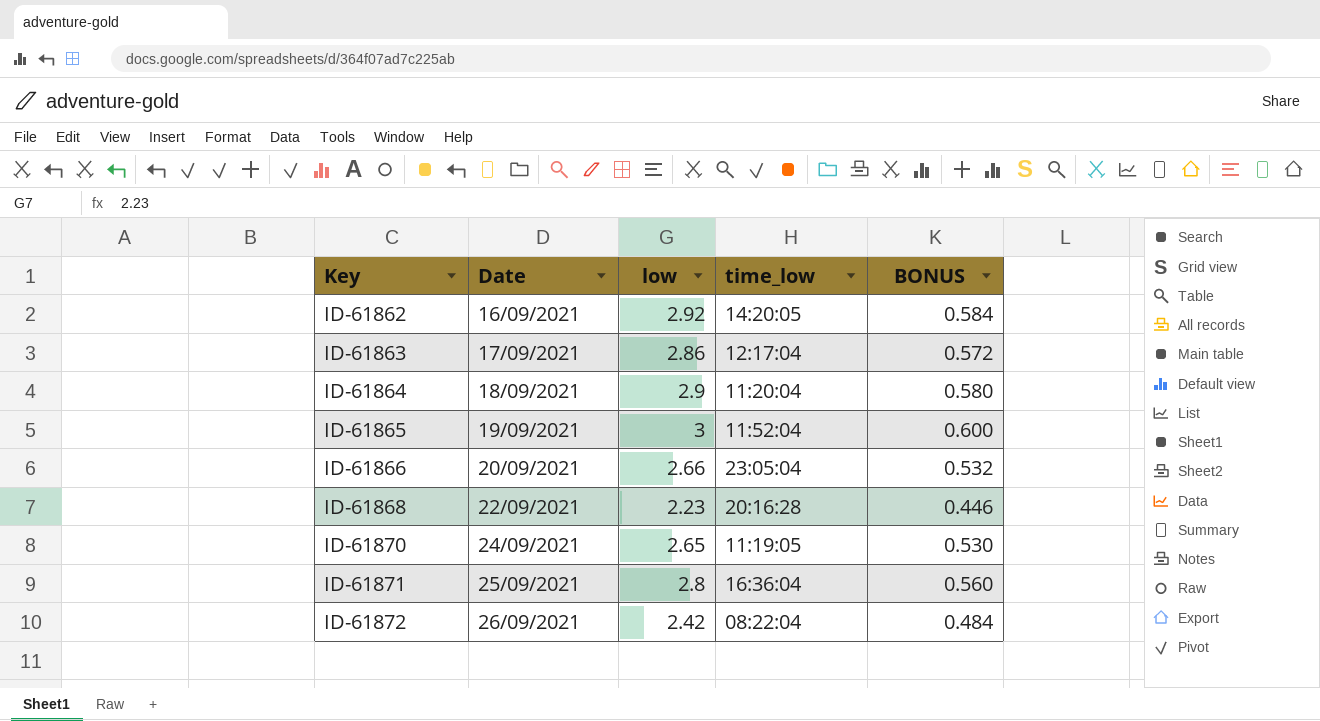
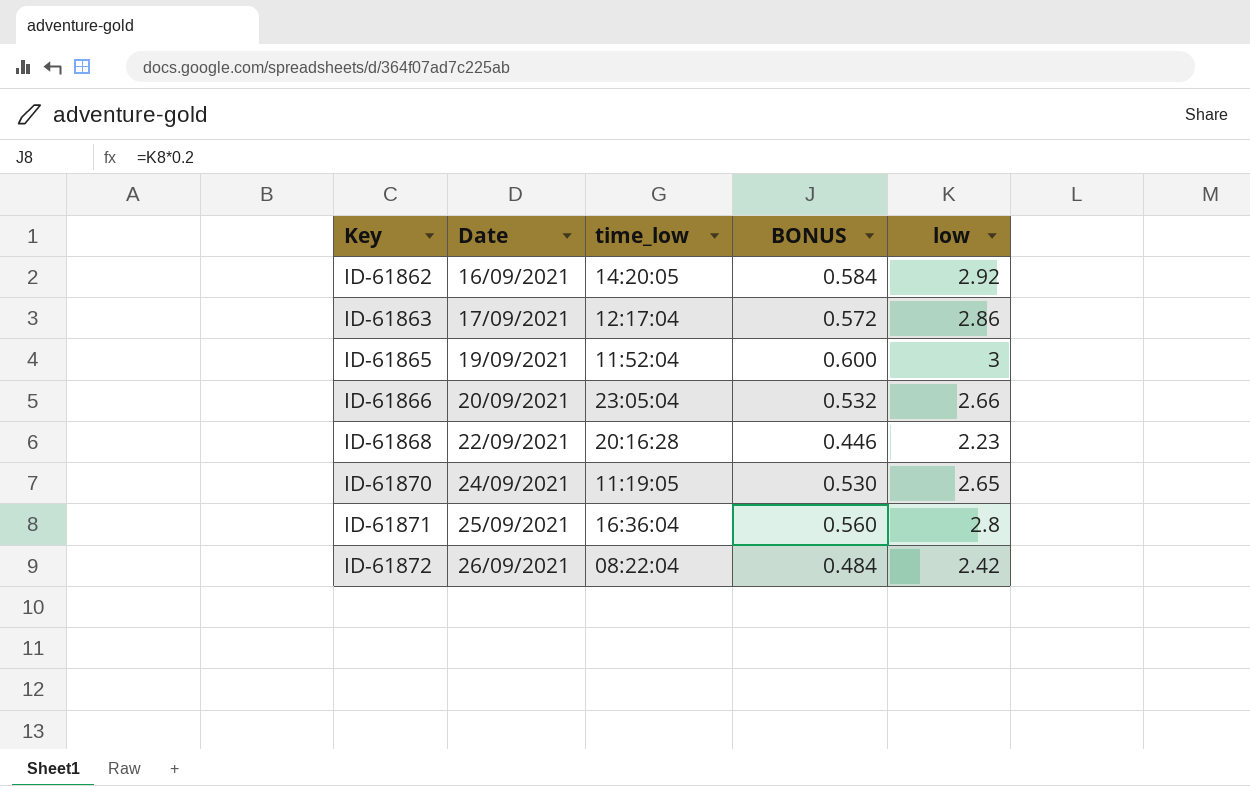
column low | position: 3 -> 5
row ID-61864: 18/09/2021 | 2.9 | 11:20:04 | 0.580 -> none

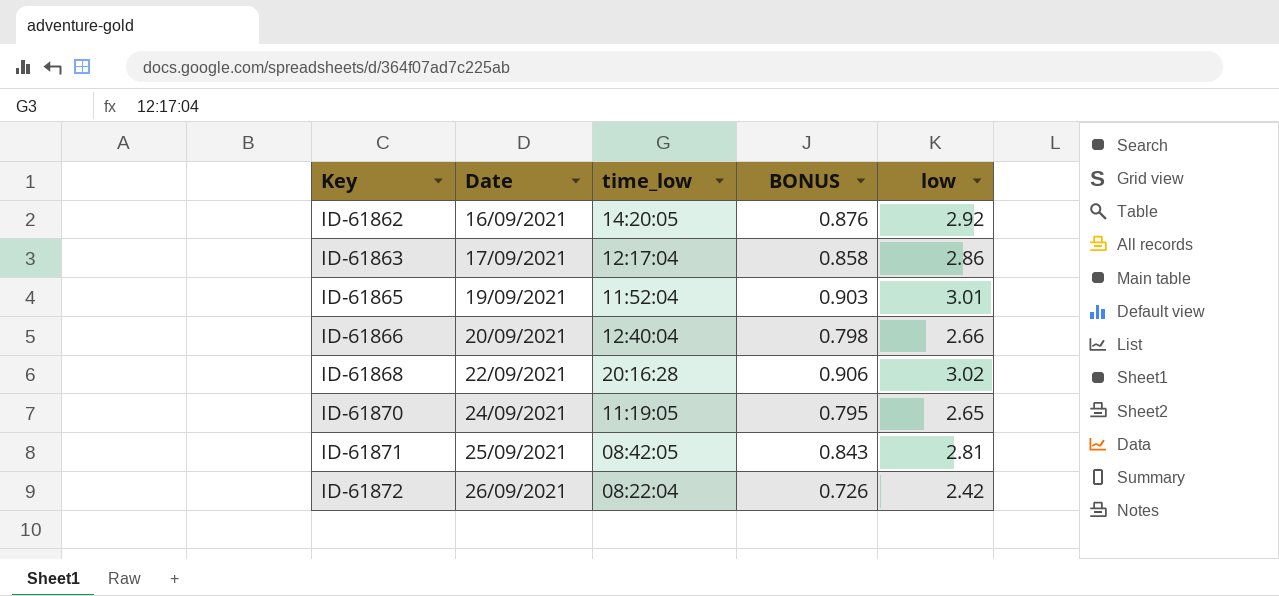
column BONUS | formula: [low] * 0.2 -> [low] * 0.3
ID-61865 | low: 3 -> 3.01
ID-61866 | time_low: 23:05:04 -> 12:40:04
ID-61868 | low: 2.23 -> 3.02
ID-61871 | time_low: 16:36:04 -> 08:42:05
ID-61871 | low: 2.8 -> 2.81

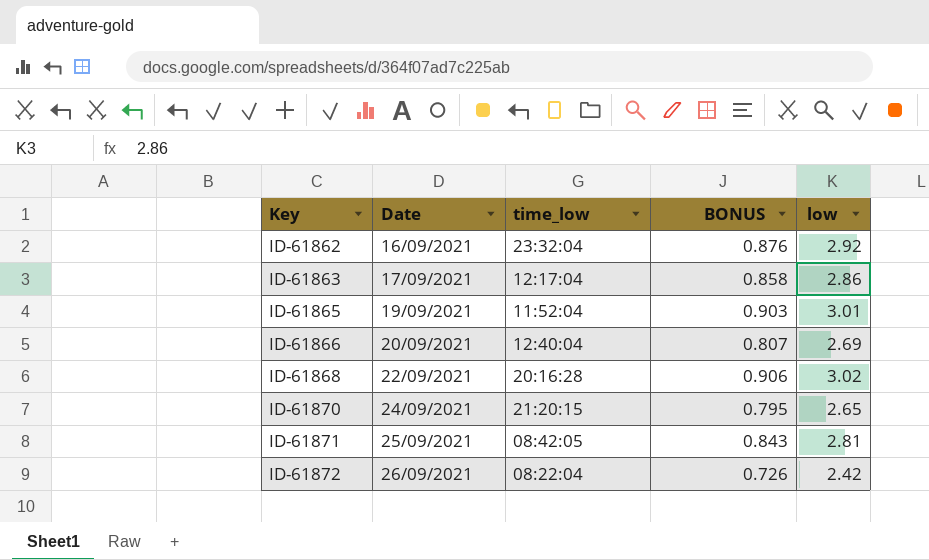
ID-61862 | time_low: 14:20:05 -> 23:32:04
ID-61866 | BONUS: 0.798 -> 0.807
ID-61866 | low: 2.66 -> 2.69
ID-61870 | time_low: 11:19:05 -> 21:20:15

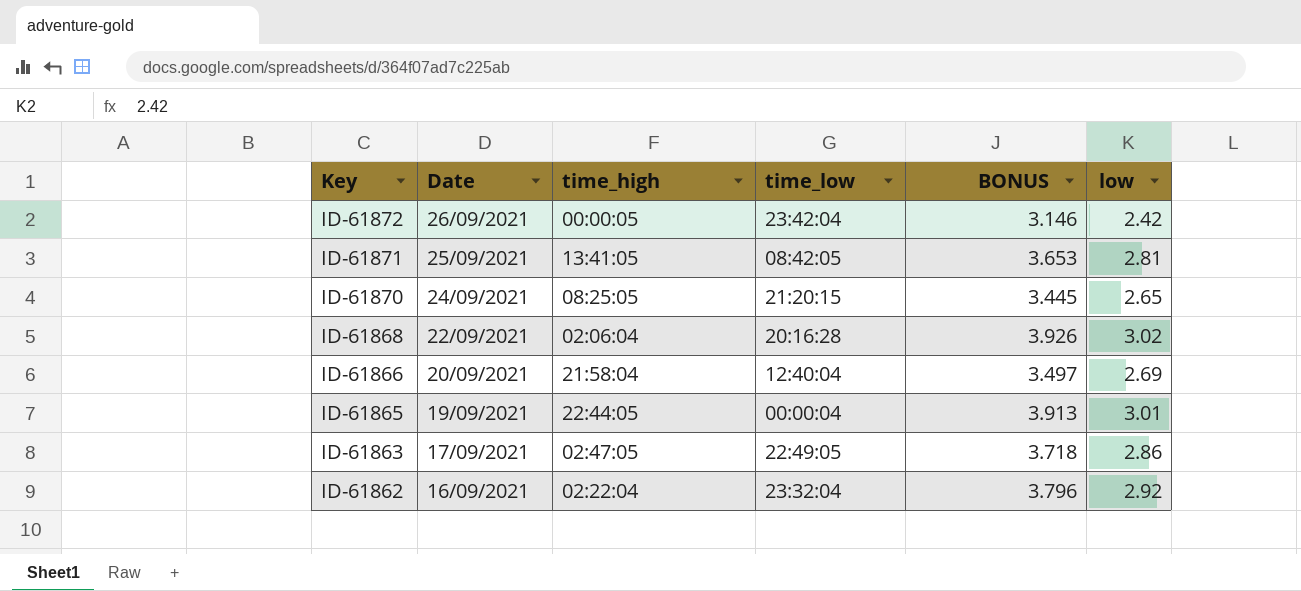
row order: Key ascending -> Key descending
column time_high | position: none -> 3
column BONUS | formula: [low] * 0.3 -> [low] * 1.3
ID-61872 | time_low: 08:22:04 -> 23:42:04
ID-61865 | time_low: 11:52:04 -> 00:00:04
ID-61863 | time_low: 12:17:04 -> 22:49:05

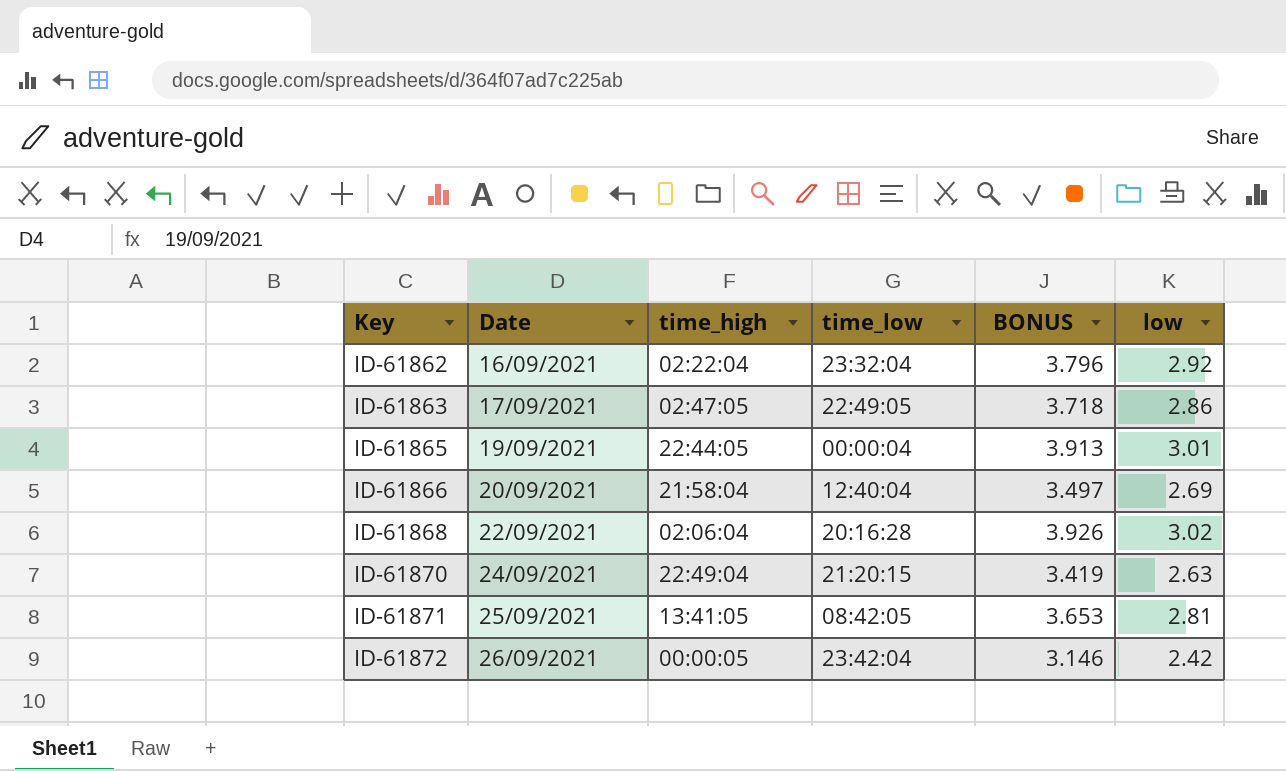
row order: Key descending -> Key ascending
ID-61870 | time_high: 08:25:05 -> 22:49:04
ID-61870 | BONUS: 3.445 -> 3.419
ID-61870 | low: 2.65 -> 2.63

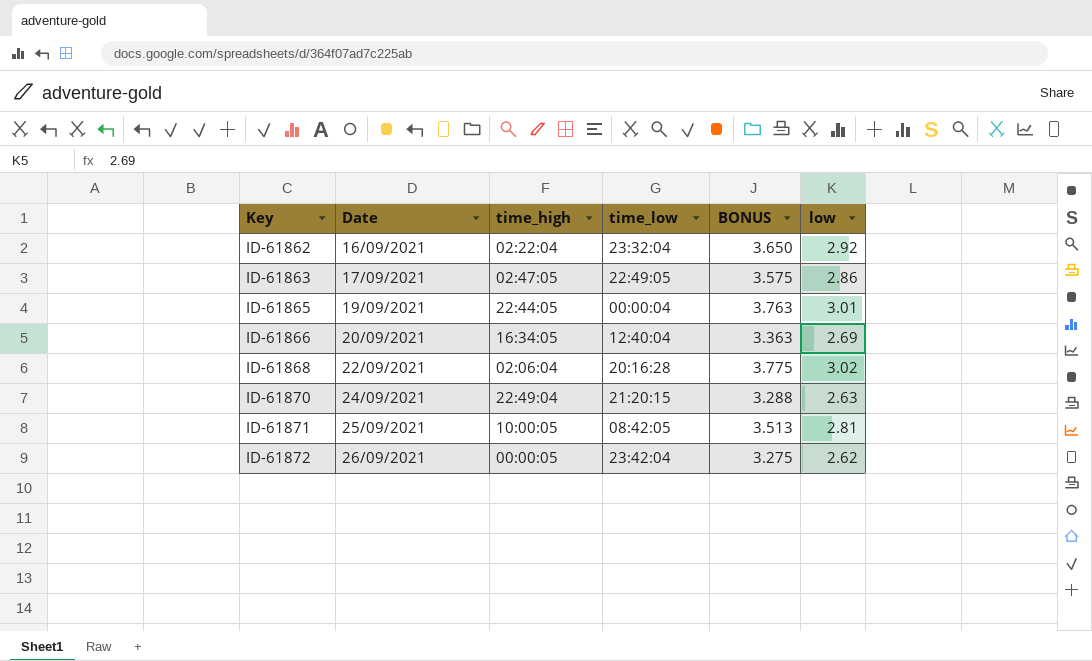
column BONUS | formula: [low] * 1.3 -> [low] * 1.25
ID-61866 | time_high: 21:58:04 -> 16:34:05
ID-61871 | time_high: 13:41:05 -> 10:00:05
ID-61872 | low: 2.42 -> 2.62

